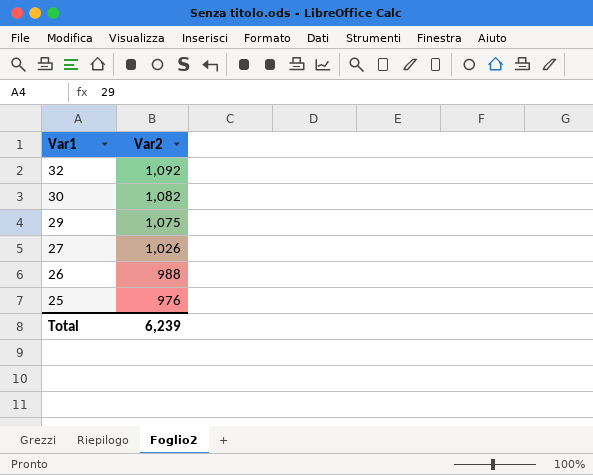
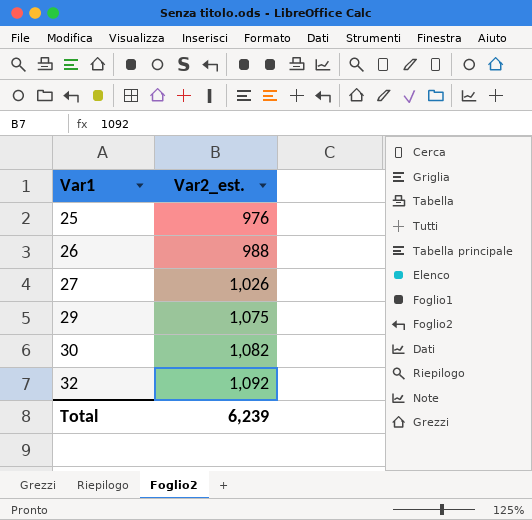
row order: Var1 descending -> Var1 ascending
column name: Var2 -> Var2_est.

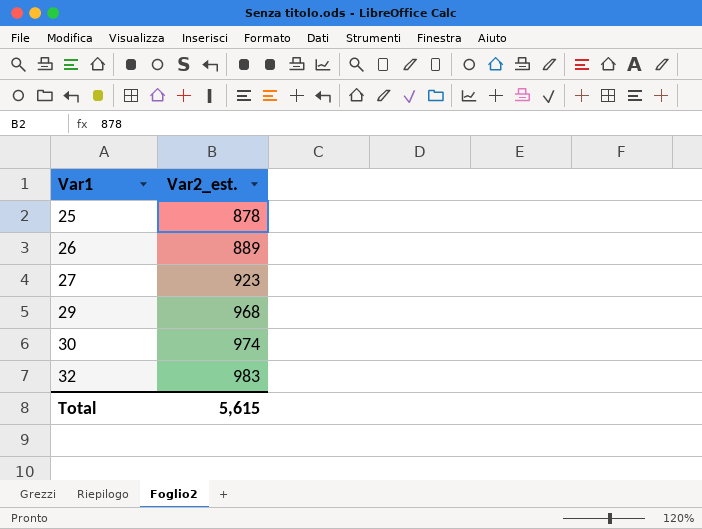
25 | Var2_est.: 976 -> 878
26 | Var2_est.: 988 -> 889
27 | Var2_est.: 1,026 -> 923
29 | Var2_est.: 1,075 -> 968
30 | Var2_est.: 1,082 -> 974
32 | Var2_est.: 1,092 -> 983
Total | Var2_est.: 6,239 -> 5,615

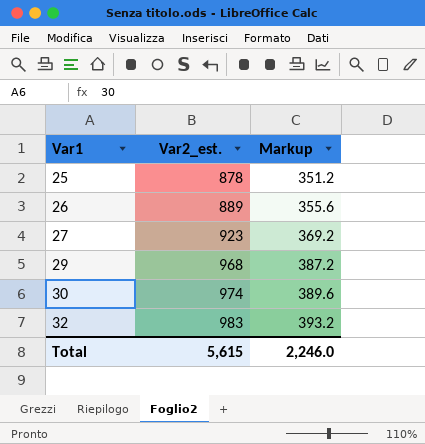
column Markup | formula: none -> [Var2_est.] * 0.4

